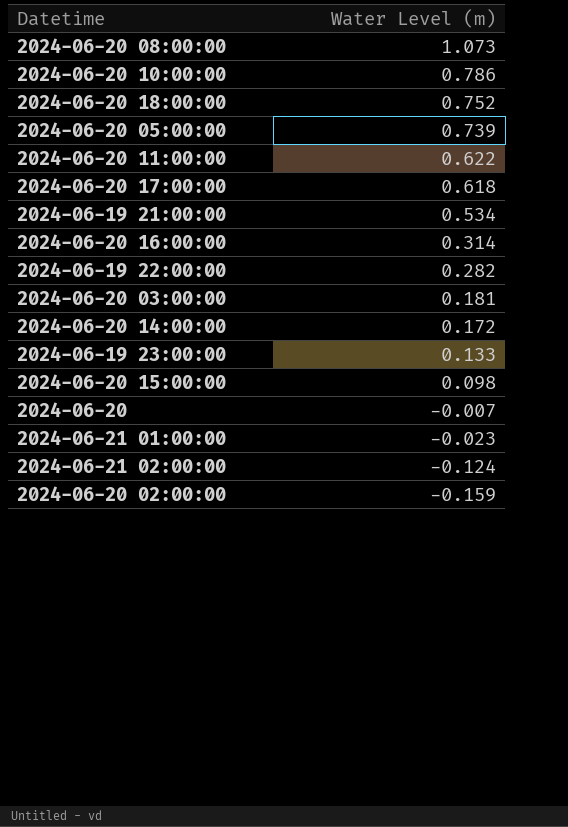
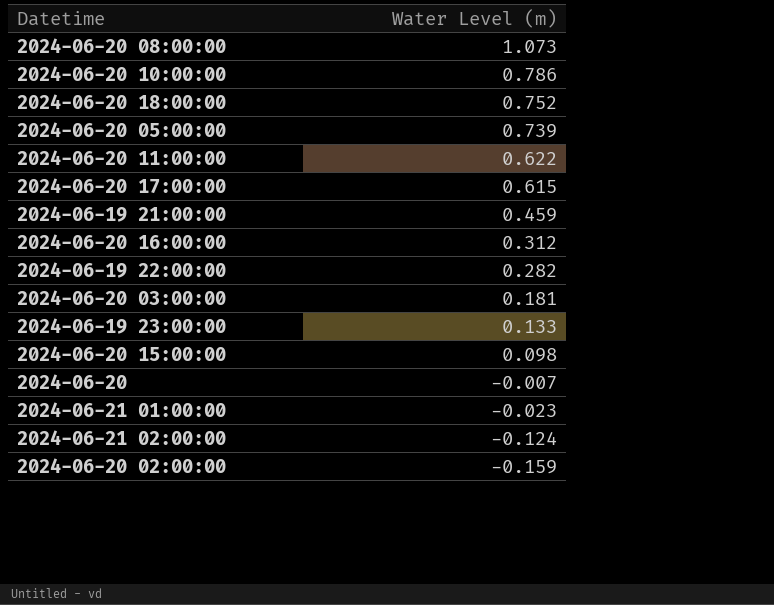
row 2024-06-20 14:00:00: 0.172 -> none
2024-06-20 17:00:00 | Water Level (m): 0.618 -> 0.615
2024-06-19 21:00:00 | Water Level (m): 0.534 -> 0.459
2024-06-20 16:00:00 | Water Level (m): 0.314 -> 0.312

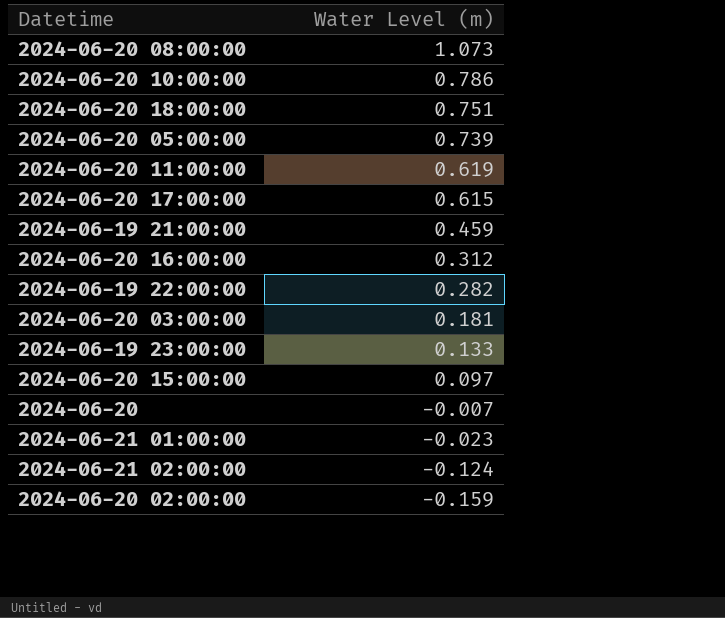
2024-06-20 18:00:00 | Water Level (m): 0.752 -> 0.751
2024-06-20 11:00:00 | Water Level (m): 0.622 -> 0.619
2024-06-20 15:00:00 | Water Level (m): 0.098 -> 0.097

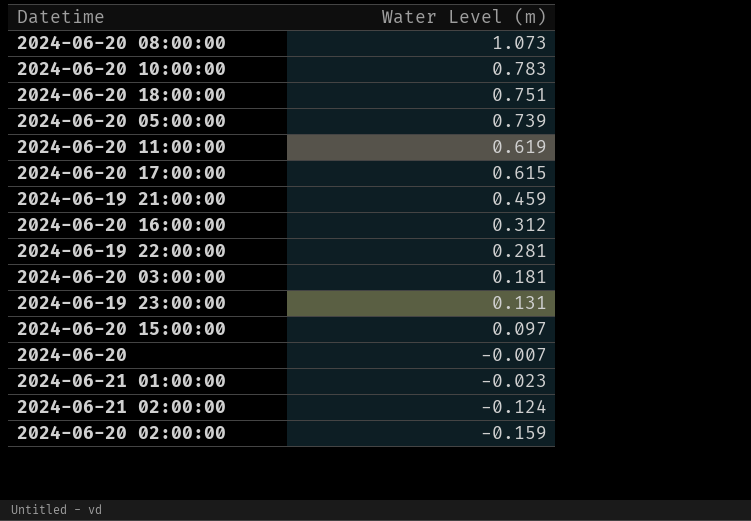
2024-06-20 10:00:00 | Water Level (m): 0.786 -> 0.783
2024-06-19 22:00:00 | Water Level (m): 0.282 -> 0.281
2024-06-19 23:00:00 | Water Level (m): 0.133 -> 0.131

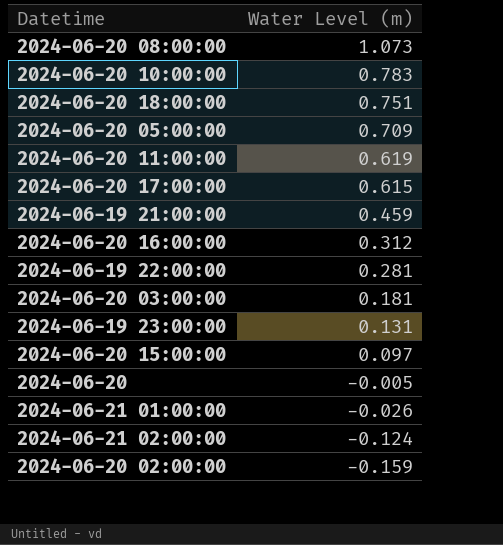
2024-06-20 05:00:00 | Water Level (m): 0.739 -> 0.709
2024-06-20 | Water Level (m): -0.007 -> -0.005
2024-06-21 01:00:00 | Water Level (m): -0.023 -> -0.026

